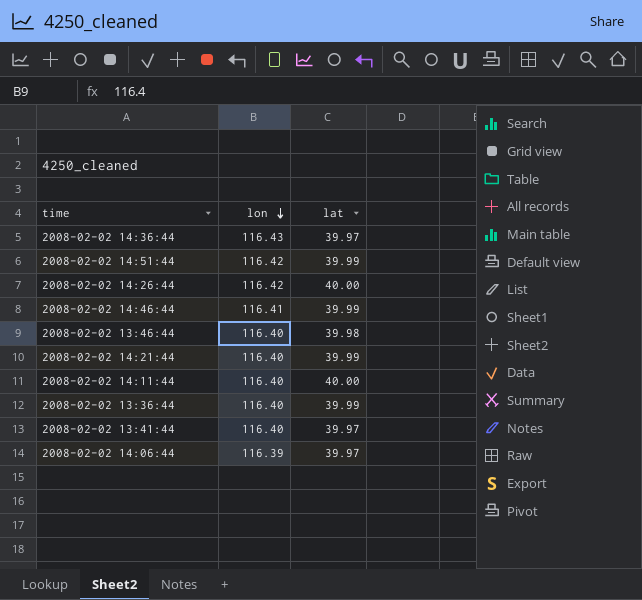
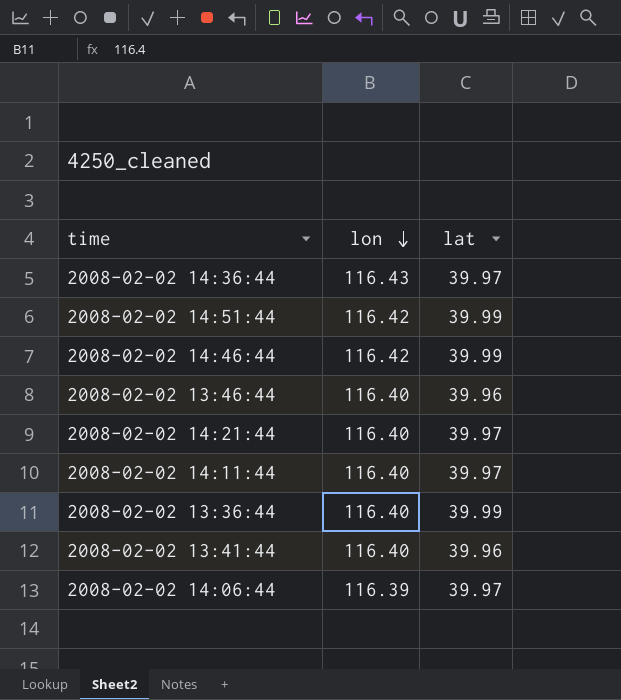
row 2008-02-02 14:26:44: 116.42 | 40.00 -> none
2008-02-02 14:46:44 | lon: 116.41 -> 116.42
2008-02-02 13:46:44 | lat: 39.98 -> 39.96
2008-02-02 14:21:44 | lat: 39.99 -> 39.97
2008-02-02 14:11:44 | lat: 40.00 -> 39.97
2008-02-02 13:41:44 | lat: 39.97 -> 39.96

